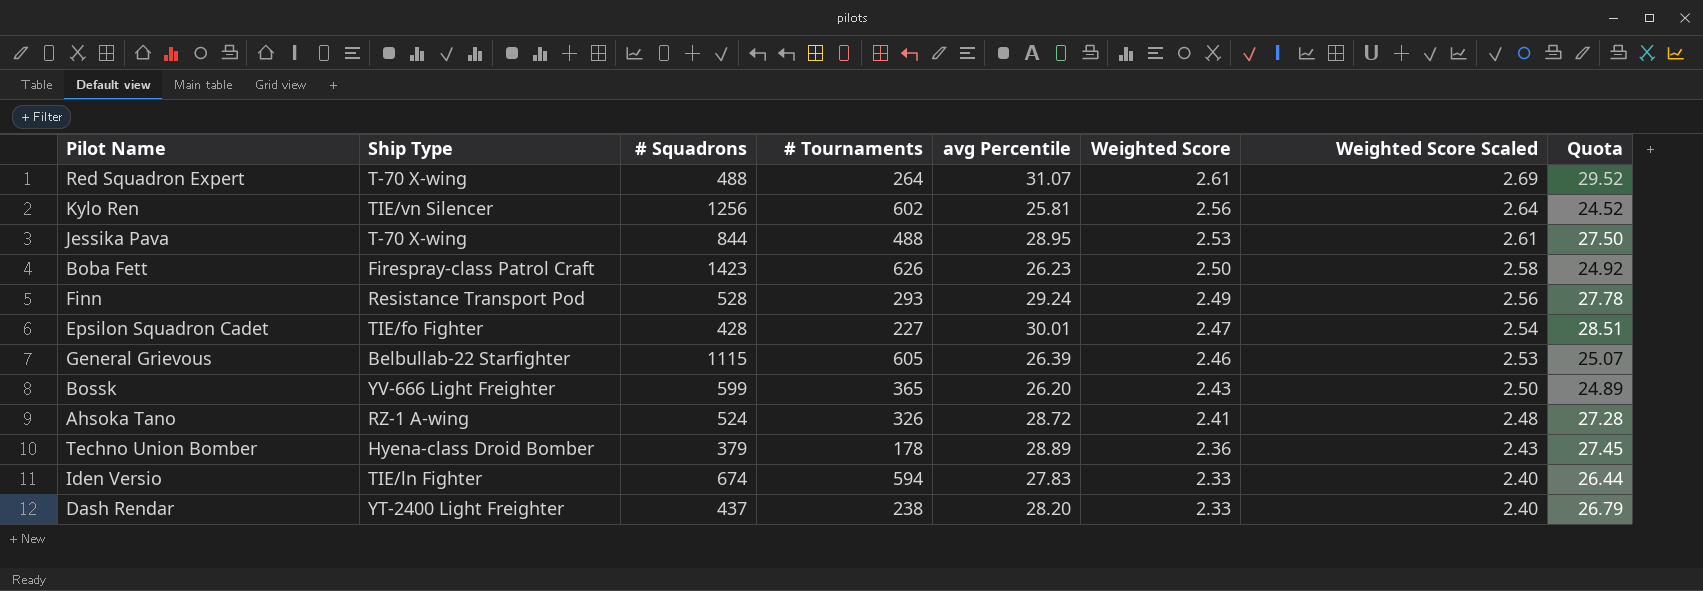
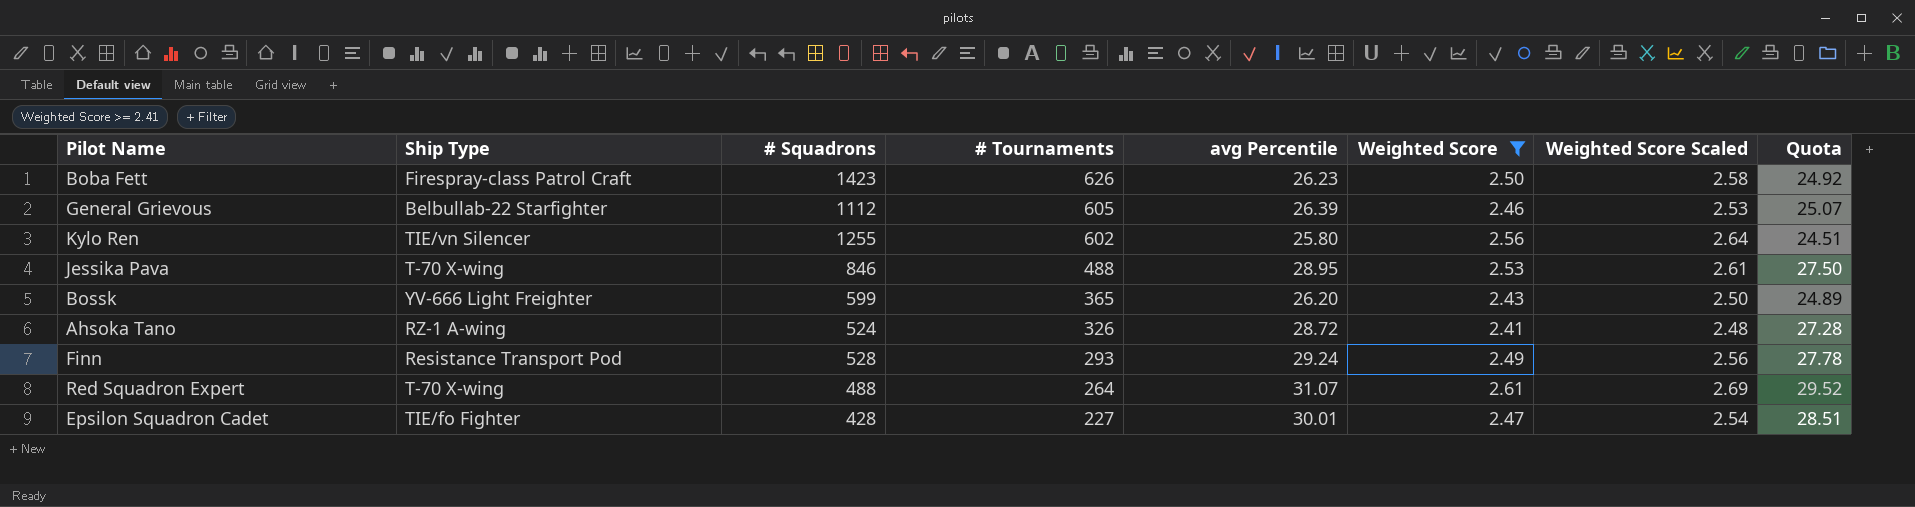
filter: none -> Weighted Score >= 2.41
row order: Weighted Score descending -> # Tournaments descending
General Grievous | # Squadrons: 1115 -> 1112
Kylo Ren | # Squadrons: 1256 -> 1255
Kylo Ren | avg Percentile: 25.81 -> 25.80
Kylo Ren | Quota: 24.52 -> 24.51
Jessika Pava | # Squadrons: 844 -> 846

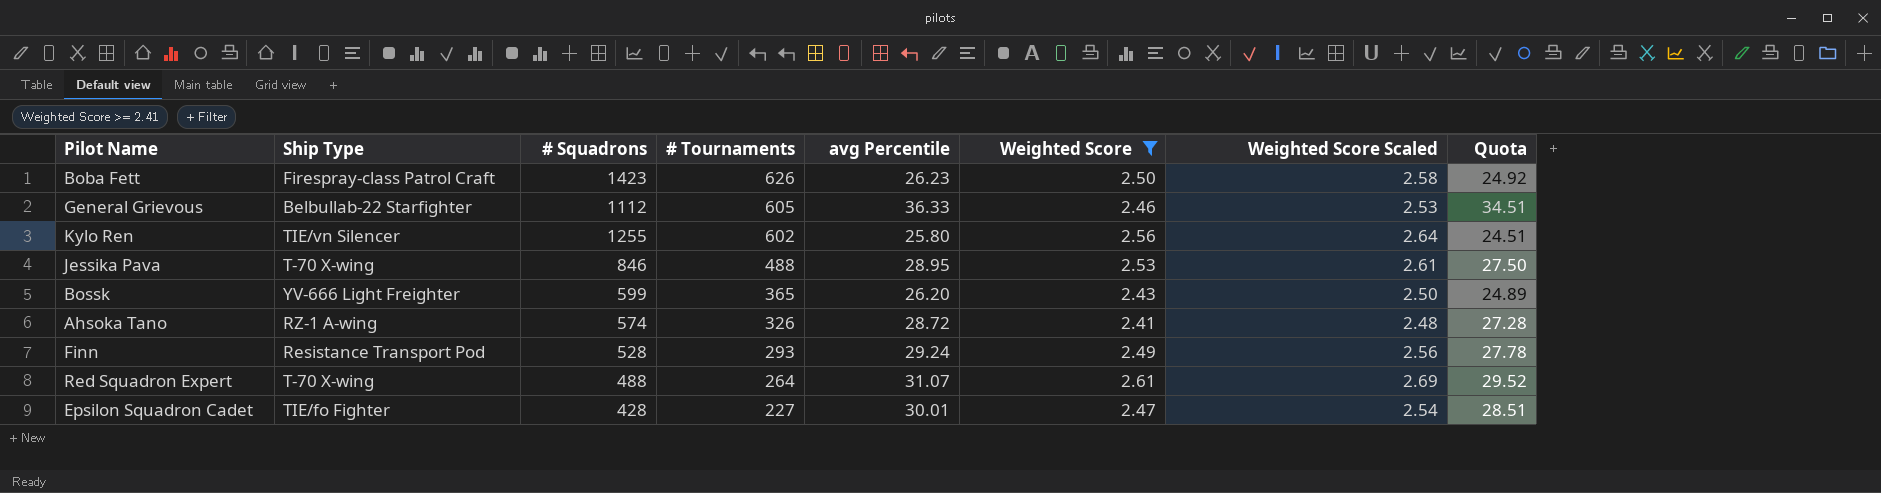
General Grievous | avg Percentile: 26.39 -> 36.33
General Grievous | Quota: 25.07 -> 34.51
Ahsoka Tano | # Squadrons: 524 -> 574

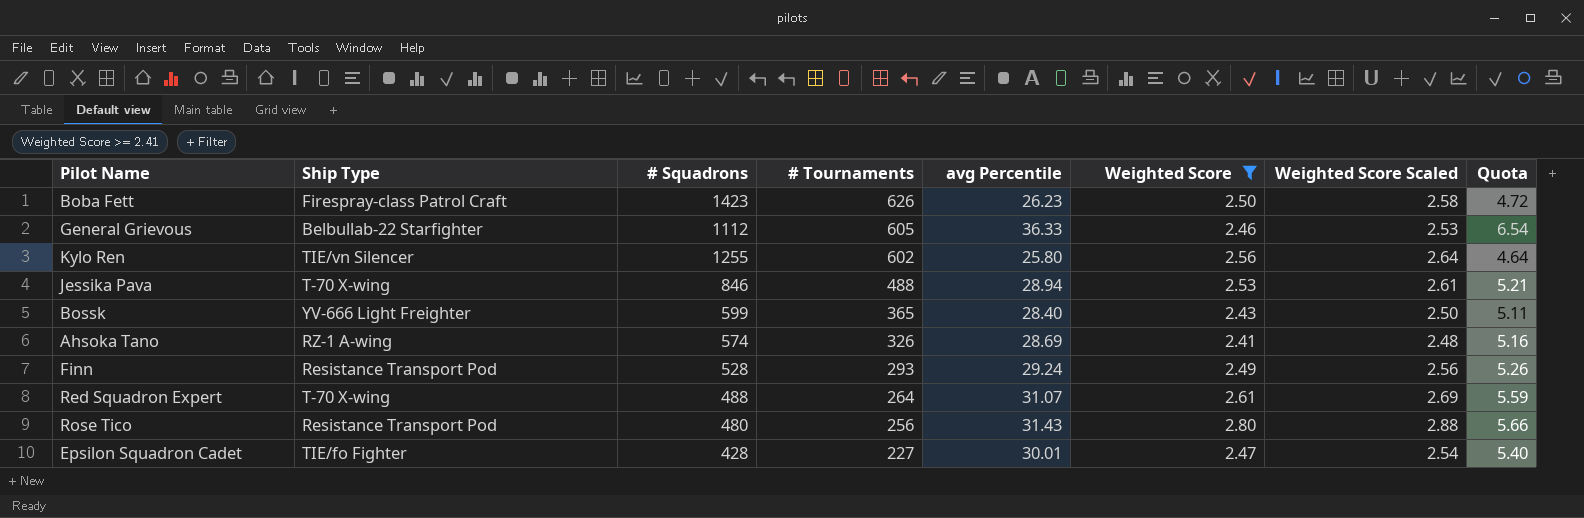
column Quota | formula: [avg Percentile] * 0.95 -> [avg Percentile] * 0.18
Jessika Pava | avg Percentile: 28.95 -> 28.94
Bossk | avg Percentile: 26.20 -> 28.40
Ahsoka Tano | avg Percentile: 28.72 -> 28.69
row Rose Tico: none -> Resistance Transport Pod | 480 | 256 | 31.43 | 2.80 | 2.88 | 5.66

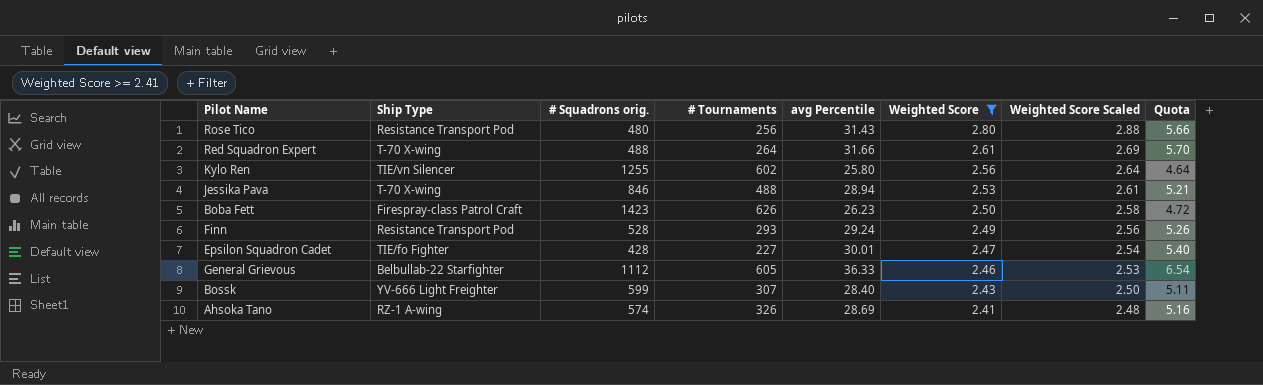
row order: # Tournaments descending -> Weighted Score descending
column name: # Squadrons -> # Squadrons orig.
Red Squadron Expert | avg Percentile: 31.07 -> 31.66
Red Squadron Expert | Quota: 5.59 -> 5.70
Bossk | # Tournaments: 365 -> 307

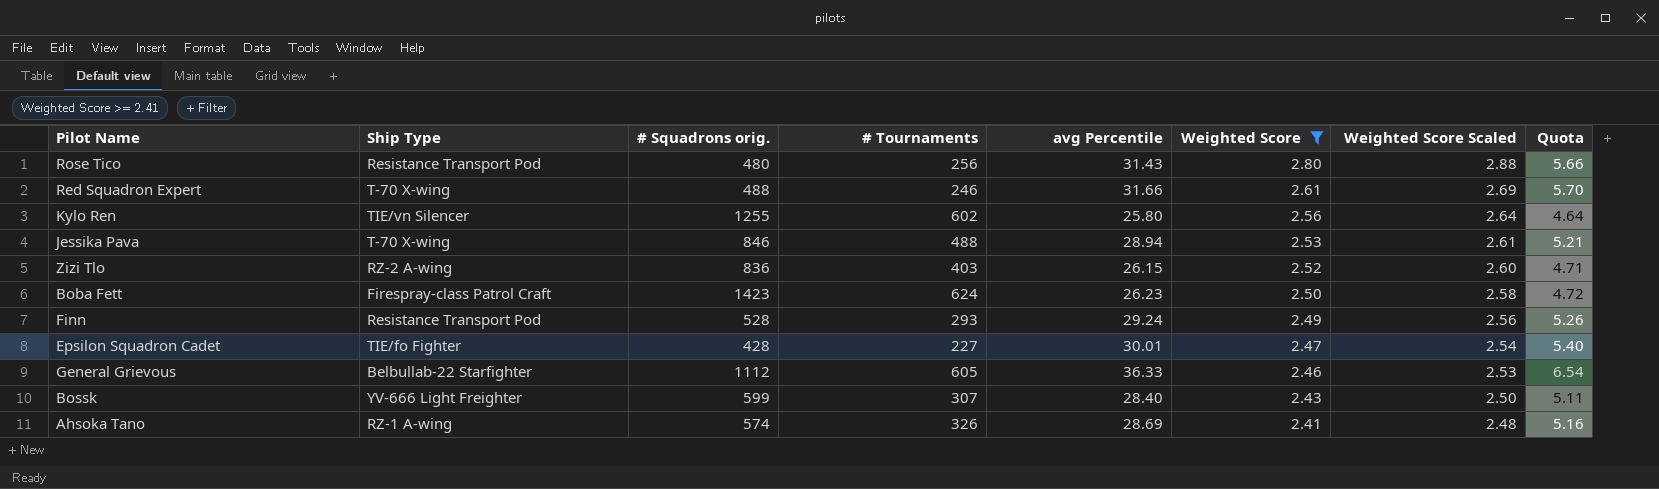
Red Squadron Expert | # Tournaments: 264 -> 246
row Zizi Tlo: none -> RZ-2 A-wing | 836 | 403 | 26.15 | 2.52 | 2.60 | 4.71
Boba Fett | # Tournaments: 626 -> 624

